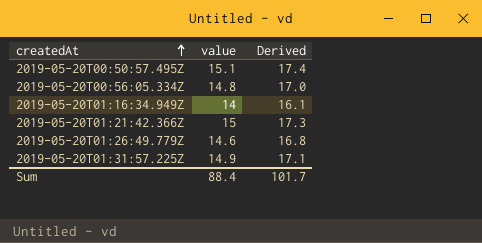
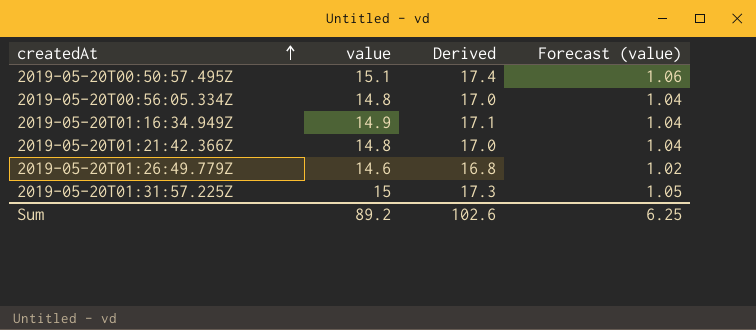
column Forecast (value) | formula: none -> [value] * 0.07
2019-05-20T01:16:34.949Z | value: 14 -> 14.9
2019-05-20T01:16:34.949Z | Derived: 16.1 -> 17.1
2019-05-20T01:21:42.366Z | value: 15 -> 14.8
2019-05-20T01:21:42.366Z | Derived: 17.3 -> 17.0
2019-05-20T01:31:57.225Z | value: 14.9 -> 15
2019-05-20T01:31:57.225Z | Derived: 17.1 -> 17.3
Sum | value: 88.4 -> 89.2
Sum | Derived: 101.7 -> 102.6

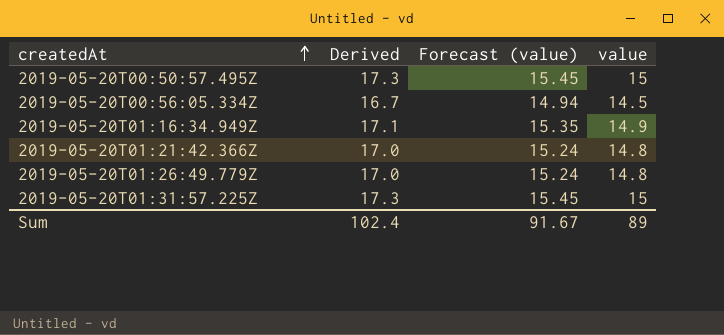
column Forecast (value) | formula: [value] * 0.07 -> [value] * 1.03
column value | position: 2 -> 4
2019-05-20T00:50:57.495Z | Derived: 17.4 -> 17.3
2019-05-20T00:50:57.495Z | value: 15.1 -> 15
2019-05-20T00:56:05.334Z | Derived: 17.0 -> 16.7
2019-05-20T00:56:05.334Z | value: 14.8 -> 14.5
2019-05-20T01:26:49.779Z | Derived: 16.8 -> 17.0
2019-05-20T01:26:49.779Z | value: 14.6 -> 14.8
Sum | Derived: 102.6 -> 102.4
Sum | Forecast (value): 6.25 -> 91.67
Sum | value: 89.2 -> 89

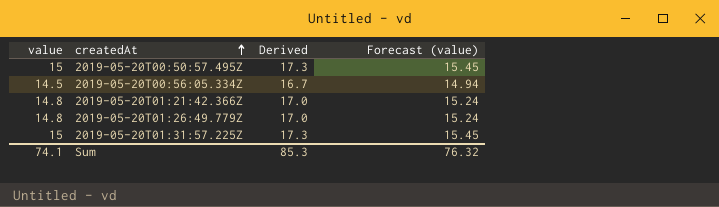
column value | position: 4 -> 1
row 2019-05-20T01:16:34.949Z: 17.1 | 15.35 | 14.9 -> none
Sum | value: 89 -> 74.1
Sum | Derived: 102.4 -> 85.3
Sum | Forecast (value): 91.67 -> 76.32

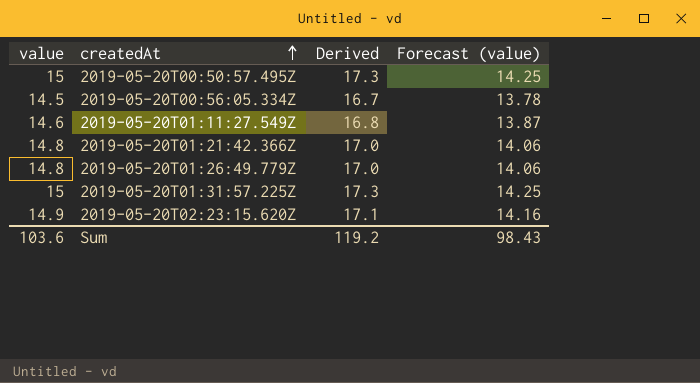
column Forecast (value) | formula: [value] * 1.03 -> [value] * 0.95
row 2019-05-20T01:11:27.549Z: none -> 14.6 | 16.8 | 13.87
row 2019-05-20T02:23:15.620Z: none -> 14.9 | 17.1 | 14.16
Sum | value: 74.1 -> 103.6
Sum | Derived: 85.3 -> 119.2
Sum | Forecast (value): 76.32 -> 98.43

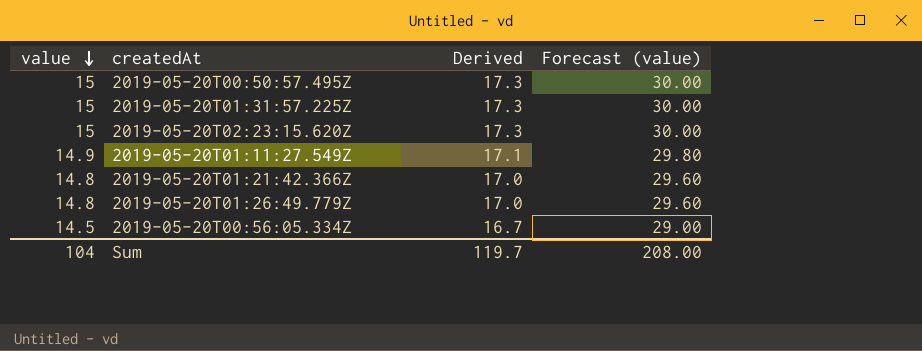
row order: createdAt ascending -> value descending
column Forecast (value) | formula: [value] * 0.95 -> [value] * 2
2019-05-20T02:23:15.620Z | value: 14.9 -> 15
2019-05-20T02:23:15.620Z | Derived: 17.1 -> 17.3
2019-05-20T01:11:27.549Z | value: 14.6 -> 14.9
2019-05-20T01:11:27.549Z | Derived: 16.8 -> 17.1
Sum | value: 103.6 -> 104
Sum | Derived: 119.2 -> 119.7
Sum | Forecast (value): 98.43 -> 208.00

